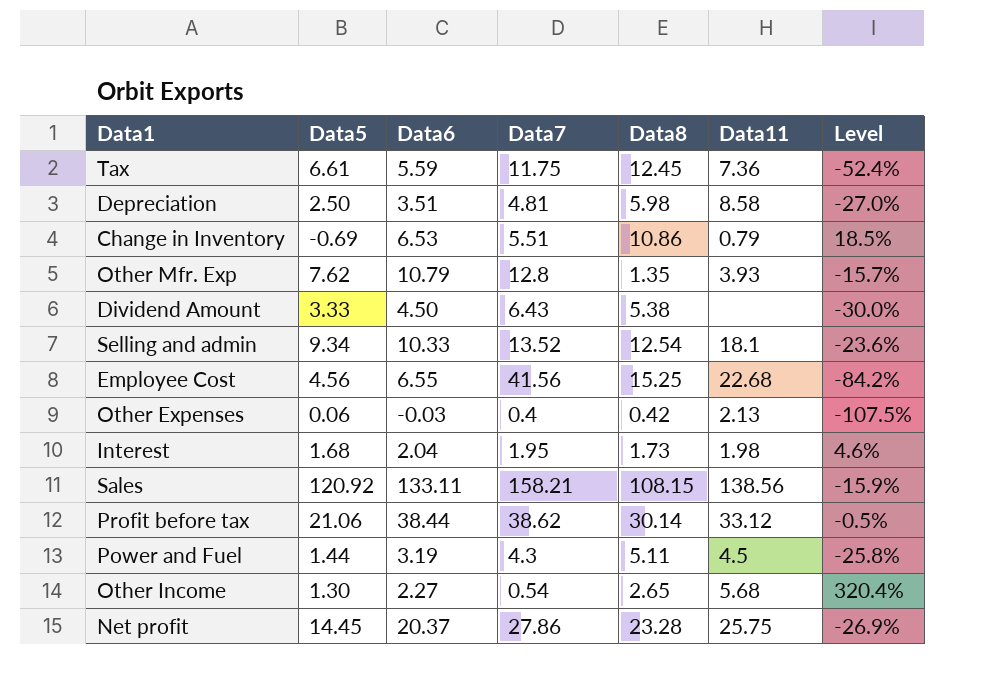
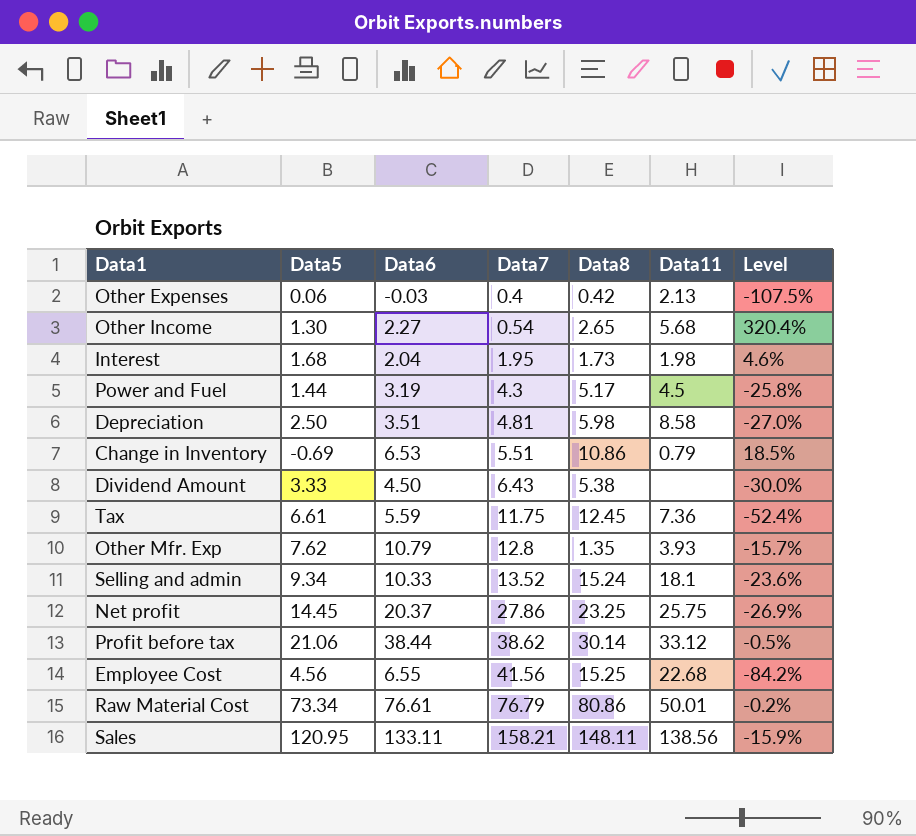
row order: none -> Data7 ascending
Power and Fuel | Data8: 5.11 -> 5.17
Selling and admin | Data8: 12.54 -> 15.24
Net profit | Data8: 23.28 -> 23.25
row Raw Material Cost: none -> 73.34 | 76.61 | 76.79 | 80.86 | 50.01 | -0.2%
Sales | Data5: 120.92 -> 120.95
Sales | Data8: 108.15 -> 148.11

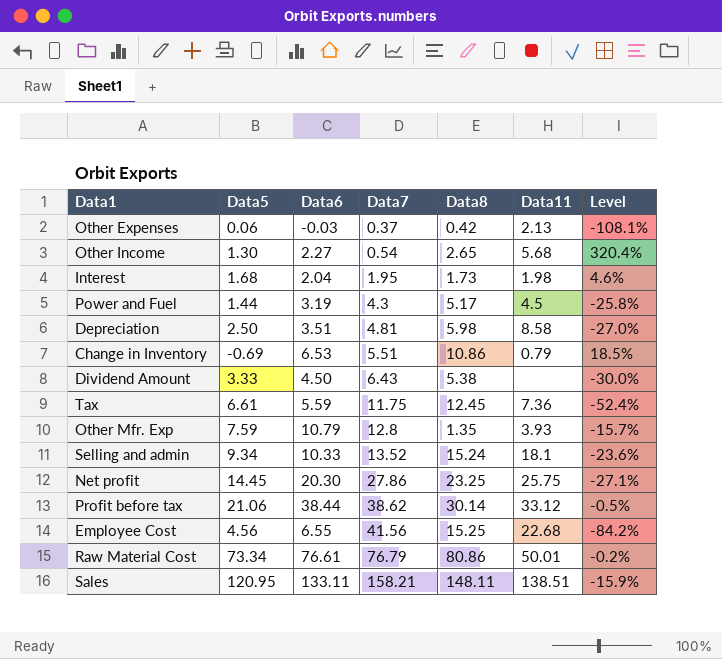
Other Expenses | Data7: 0.4 -> 0.37
Other Expenses | Level: -107.5% -> -108.1%
Other Mfr. Exp | Data5: 7.62 -> 7.59
Net profit | Data6: 20.37 -> 20.30
Net profit | Level: -26.9% -> -27.1%
Sales | Data11: 138.56 -> 138.51

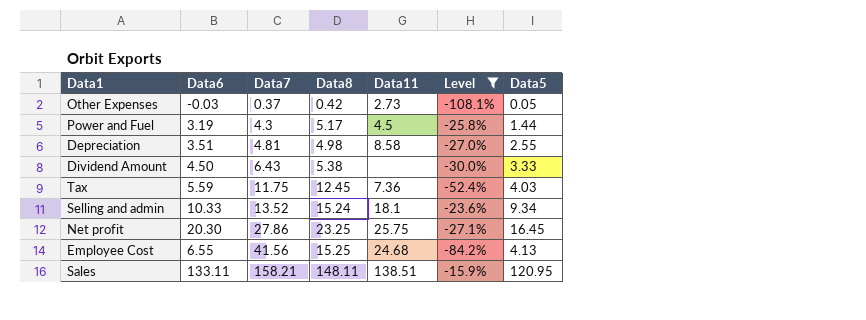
filter: none -> Level <= -15.9%
column Data5 | position: 2 -> 7
Other Expenses | Data11: 2.13 -> 2.73
Other Expenses | Data5: 0.06 -> 0.05
Depreciation | Data8: 5.98 -> 4.98
Depreciation | Data5: 2.50 -> 2.55
Tax | Data5: 6.61 -> 4.03
Net profit | Data5: 14.45 -> 16.45
Employee Cost | Data11: 22.68 -> 24.68
Employee Cost | Data5: 4.56 -> 4.13

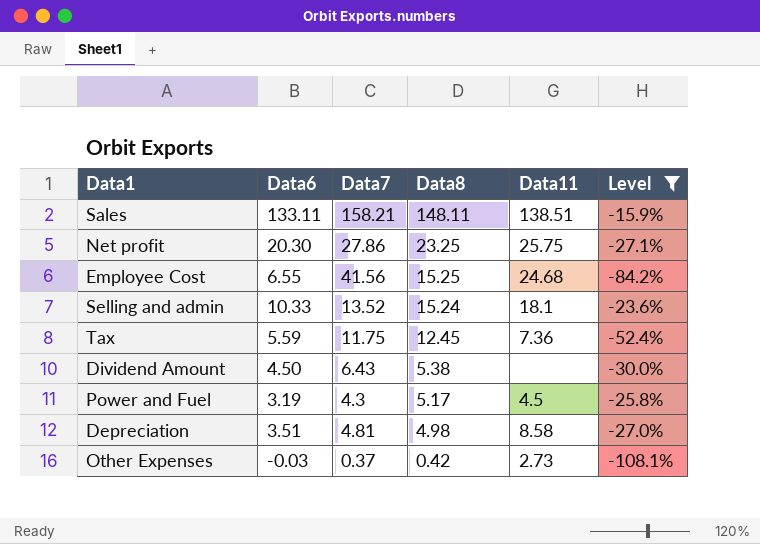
row order: Data7 ascending -> Data8 descending
column Data5 | position: 7 -> none

